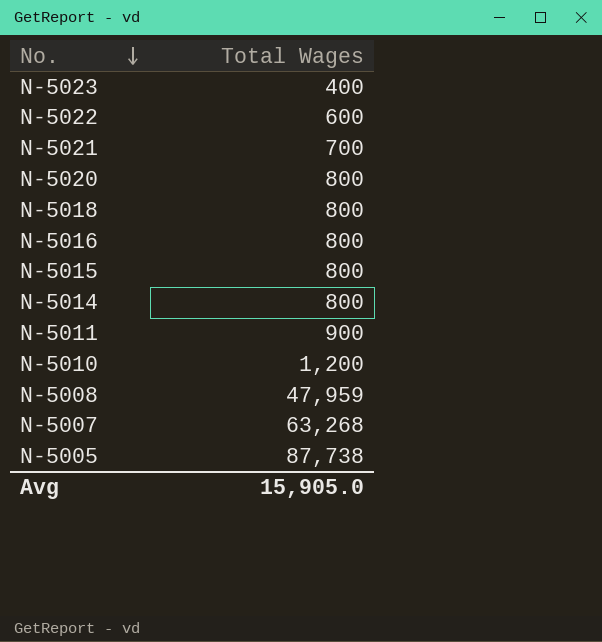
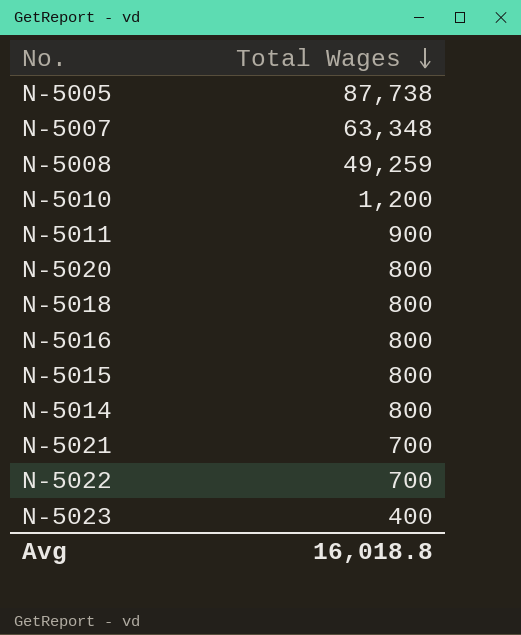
row order: No. descending -> Total Wages descending
N-5007 | Total Wages: 63,268 -> 63,348
N-5008 | Total Wages: 47,959 -> 49,259
N-5022 | Total Wages: 600 -> 700
Avg | Total Wages: 15,905.0 -> 16,018.8

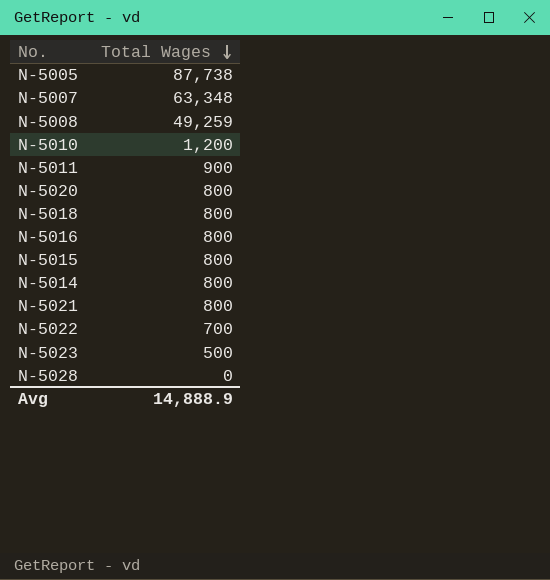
N-5021 | Total Wages: 700 -> 800
N-5023 | Total Wages: 400 -> 500
row N-5028: none -> 0
Avg | Total Wages: 16,018.8 -> 14,888.9

